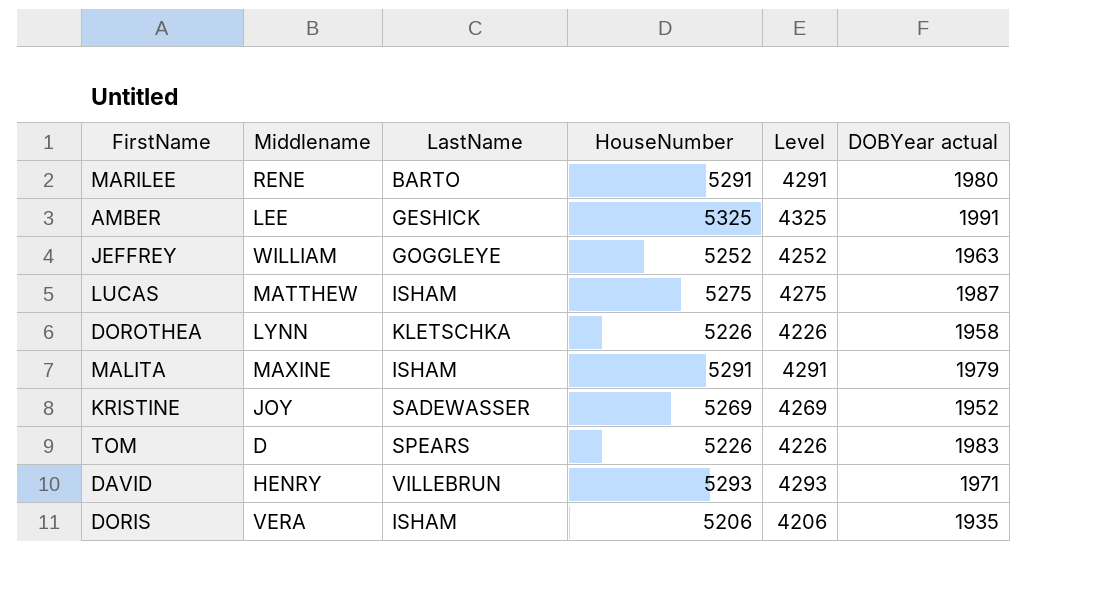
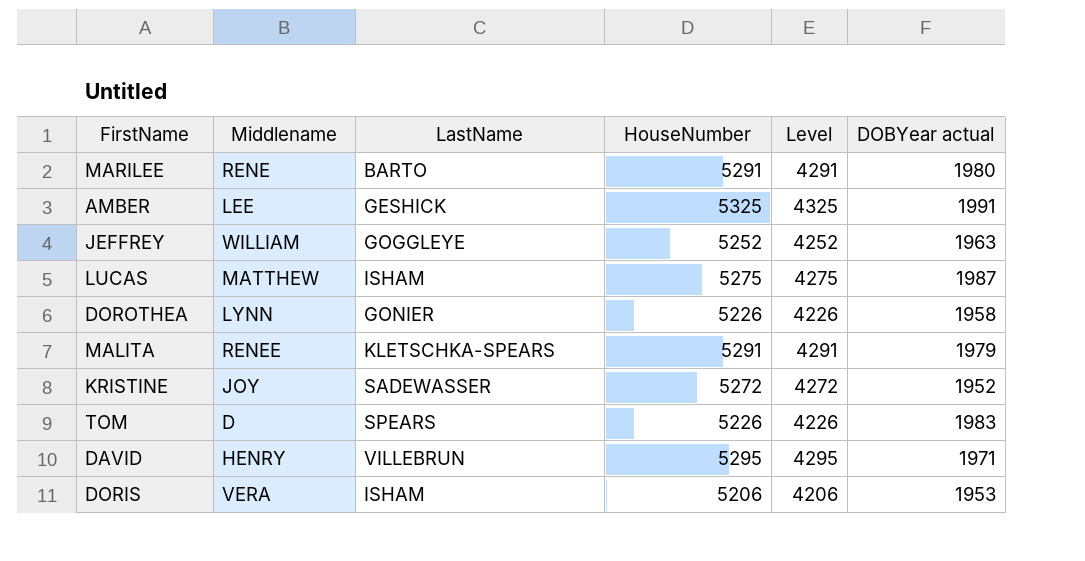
DOROTHEA | LastName: KLETSCHKA -> GONIER
MALITA | Middlename: MAXINE -> RENEE
MALITA | LastName: ISHAM -> KLETSCHKA-SPEARS
KRISTINE | HouseNumber: 5269 -> 5272
KRISTINE | Level: 4269 -> 4272
DAVID | HouseNumber: 5293 -> 5295
DAVID | Level: 4293 -> 4295
DORIS | DOBYear actual: 1935 -> 1953

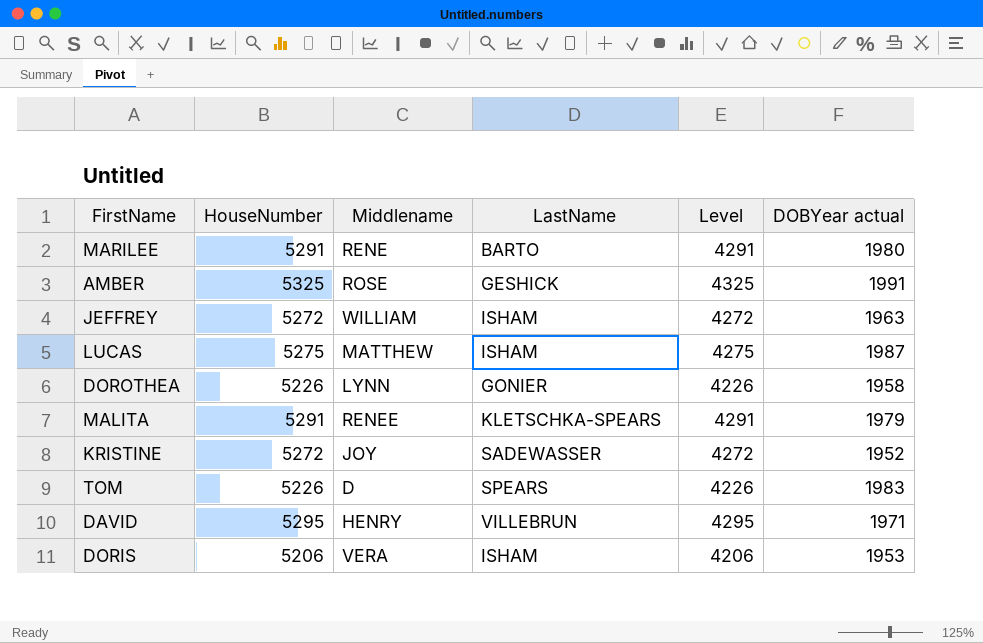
column HouseNumber | position: 4 -> 2
AMBER | Middlename: LEE -> ROSE
JEFFREY | HouseNumber: 5252 -> 5272
JEFFREY | LastName: GOGGLEYE -> ISHAM
JEFFREY | Level: 4252 -> 4272

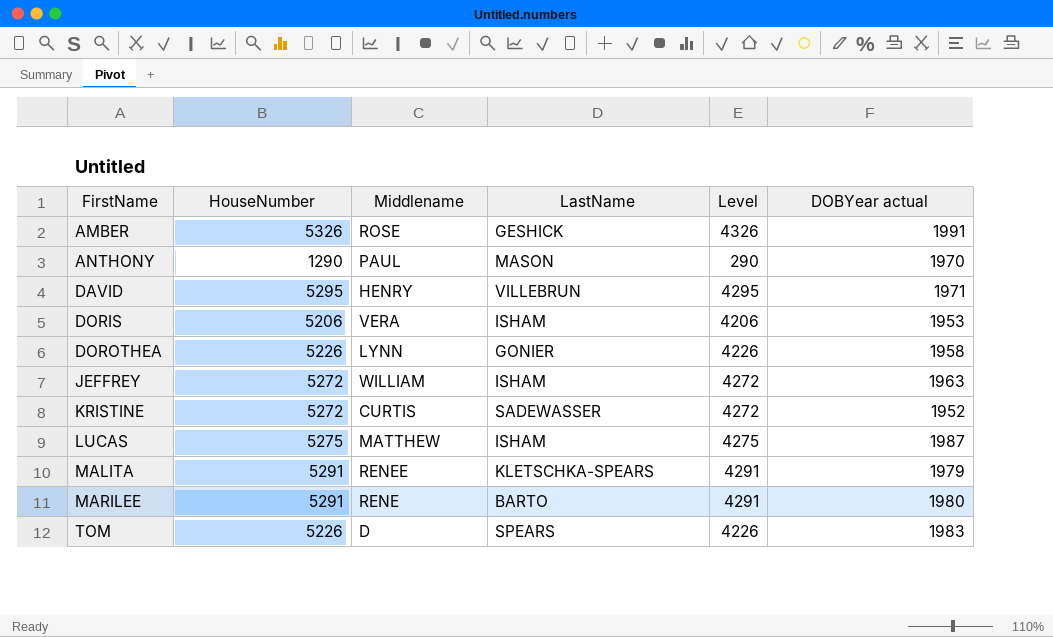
row order: none -> FirstName ascending
AMBER | HouseNumber: 5325 -> 5326
AMBER | Level: 4325 -> 4326
row ANTHONY: none -> 1290 | PAUL | MASON | 290 | 1970
KRISTINE | Middlename: JOY -> CURTIS

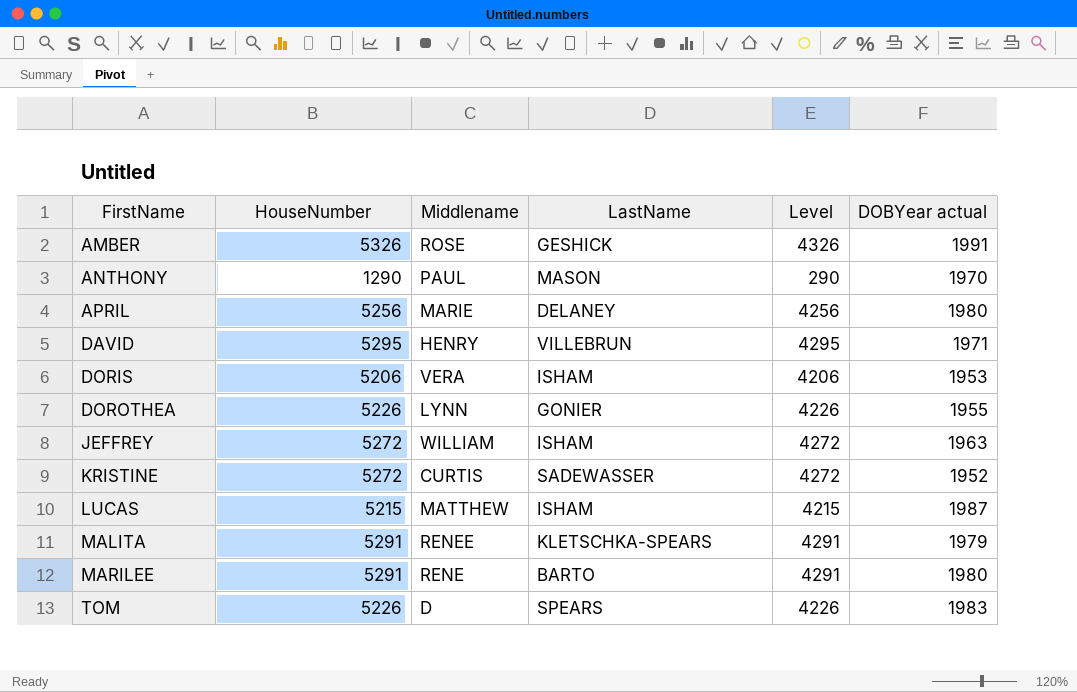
row APRIL: none -> 5256 | MARIE | DELANEY | 4256 | 1980
DOROTHEA | DOBYear actual: 1958 -> 1955
LUCAS | HouseNumber: 5275 -> 5215
LUCAS | Level: 4275 -> 4215

